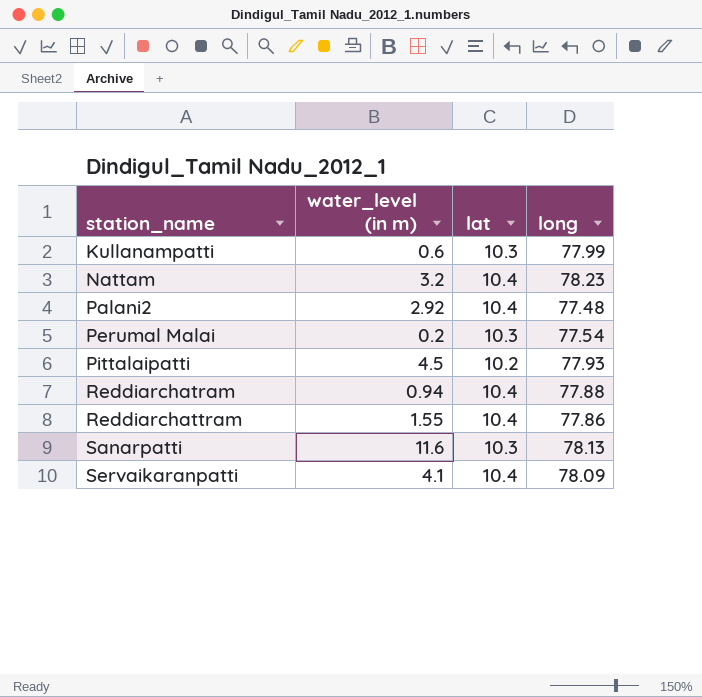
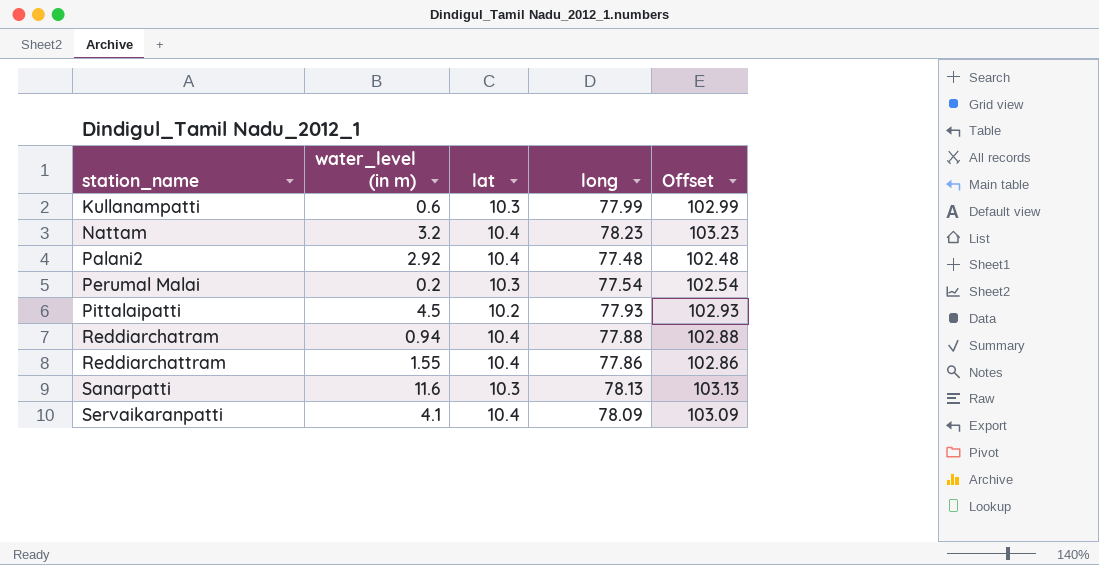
column Offset | formula: none -> [long] + 25

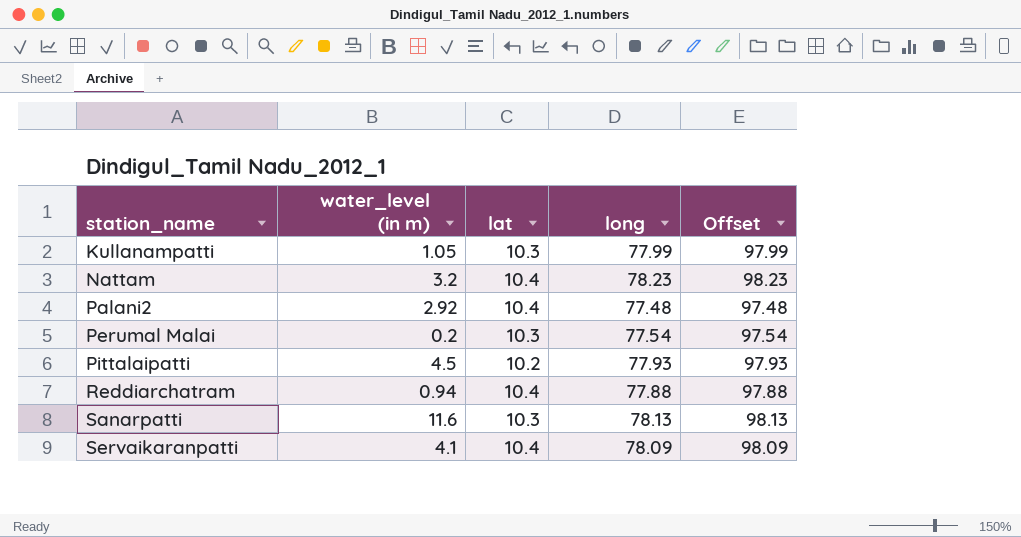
column Offset | formula: [long] + 25 -> [long] + 20
row Reddiarchattram: 1.55 | 10.4 | 77.86 | 102.86 -> none
Kullanampatti | water_level (in m): 0.6 -> 1.05

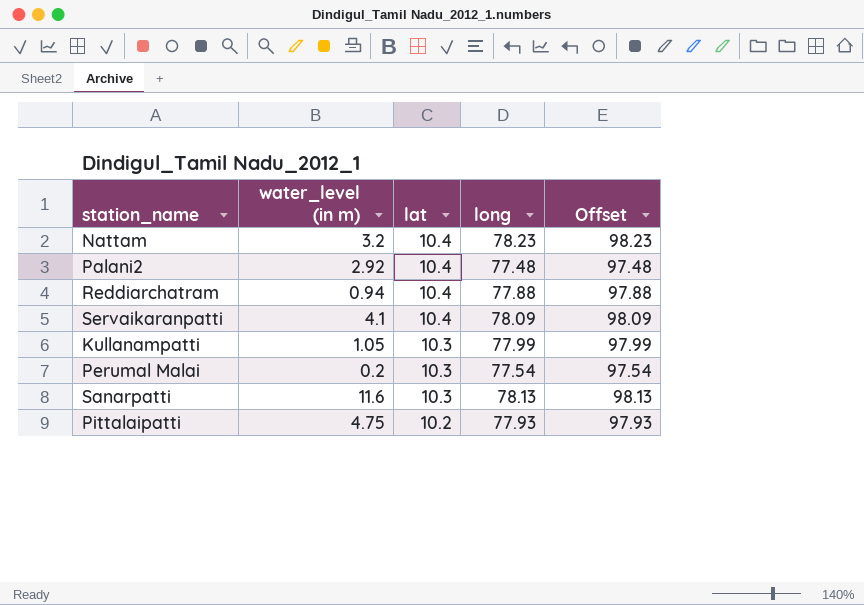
row order: station_name ascending -> lat descending
Pittalaipatti | water_level (in m): 4.5 -> 4.75

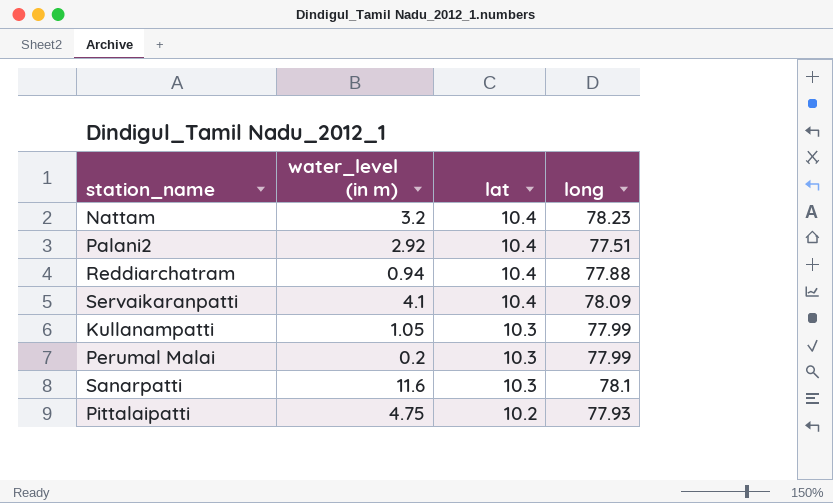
column Offset | formula: [long] + 20 -> none
Palani2 | long: 77.48 -> 77.51
Perumal Malai | long: 77.54 -> 77.99
Sanarpatti | long: 78.13 -> 78.1

